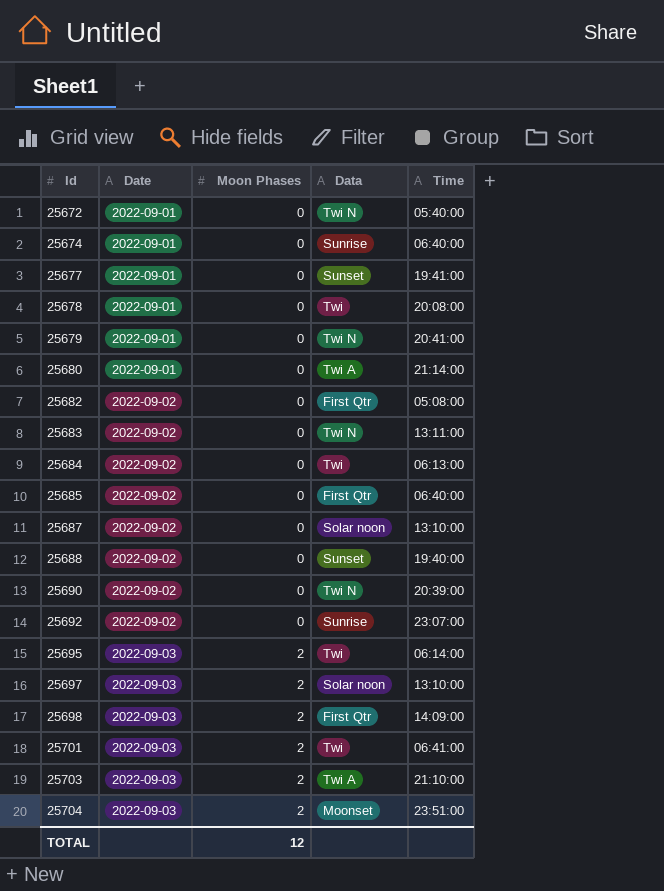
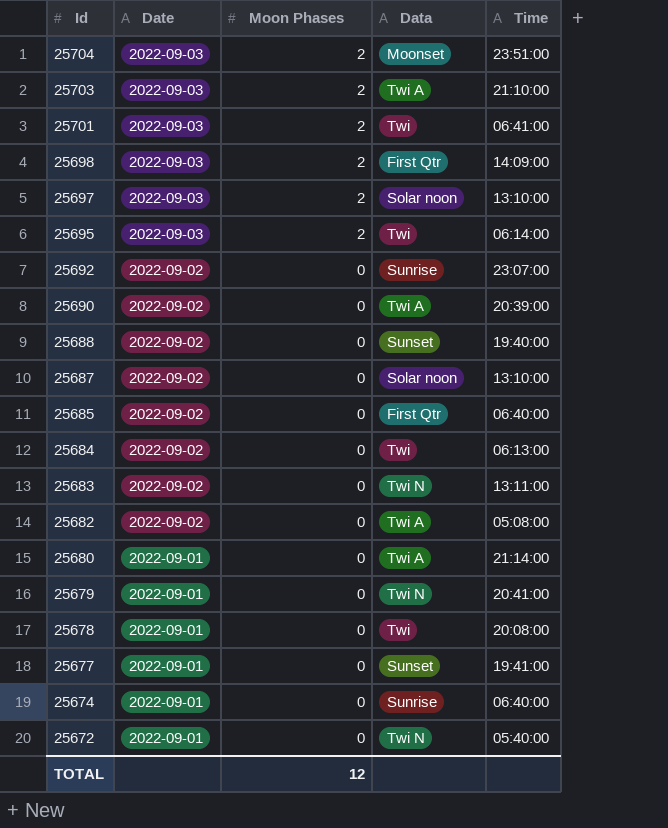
row order: Id ascending -> Id descending
25690 | Data: Twi N -> Twi A
25682 | Data: First Qtr -> Twi A

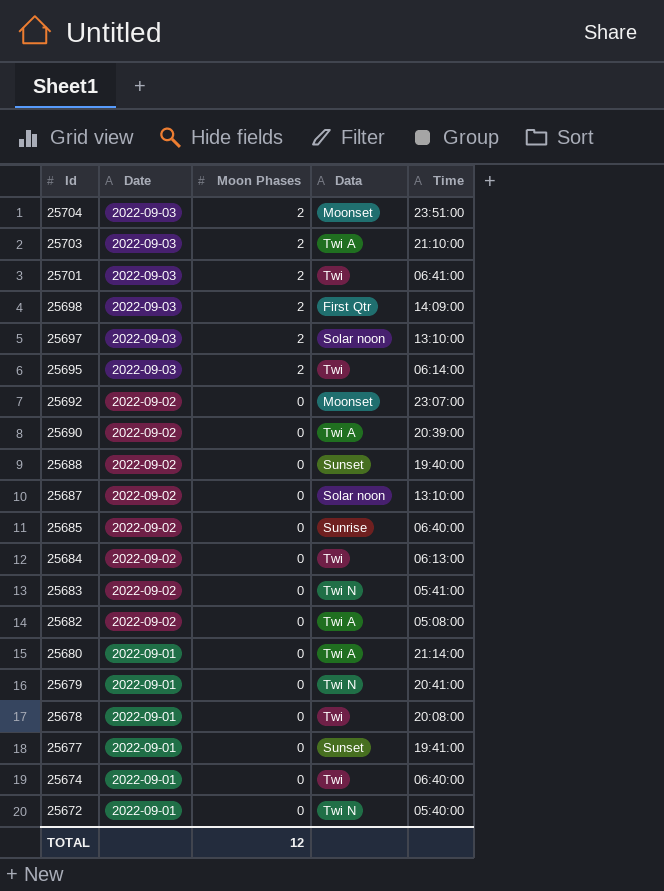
25692 | Data: Sunrise -> Moonset
25685 | Data: First Qtr -> Sunrise
25683 | Time: 13:11:00 -> 05:41:00
25674 | Data: Sunrise -> Twi

